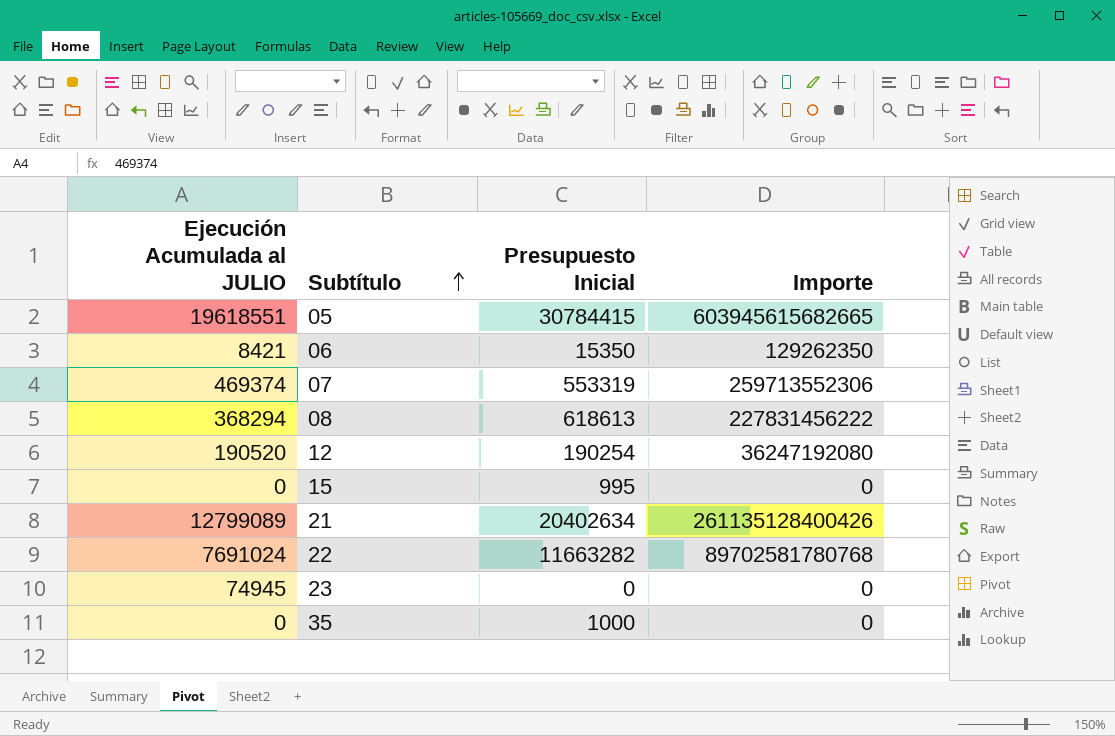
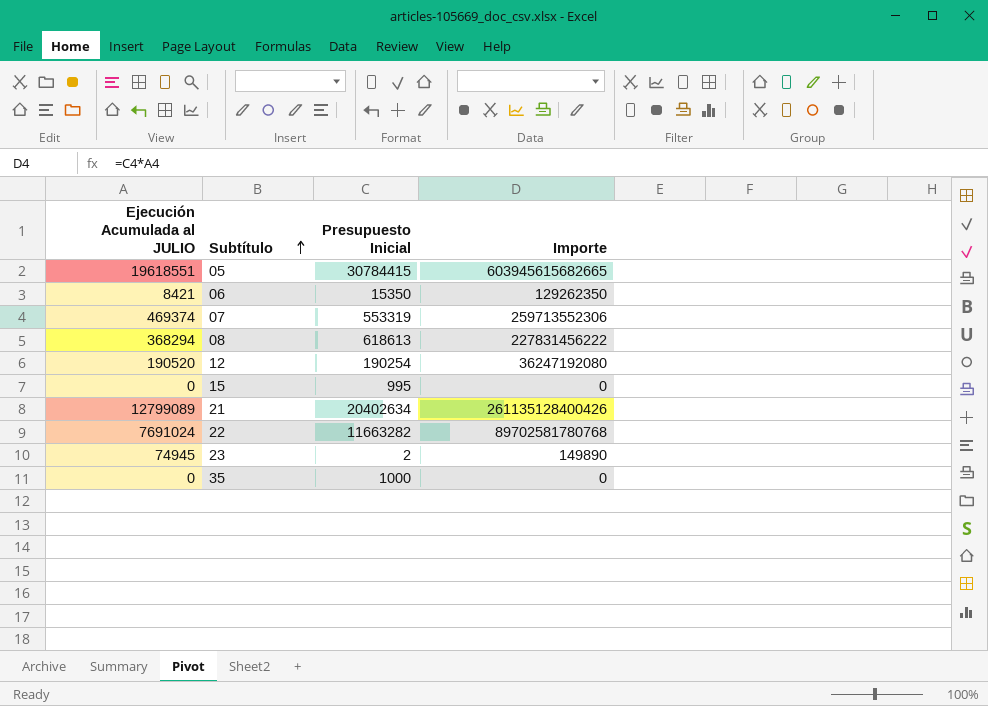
23 | Presupuesto Inicial: 0 -> 2
23 | Importe: 0 -> 149890

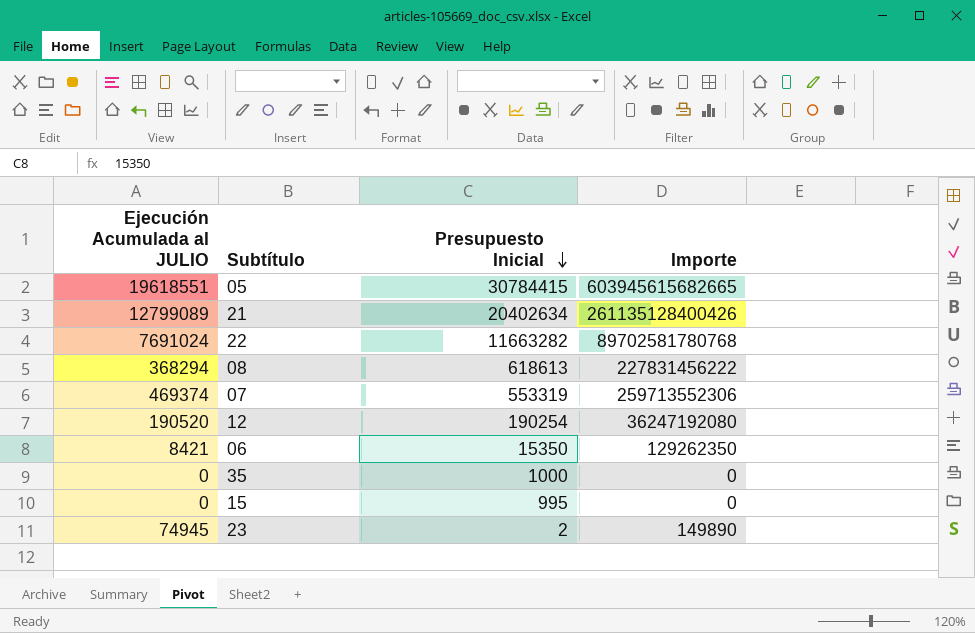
row order: Subtítulo ascending -> Presupuesto Inicial descending

